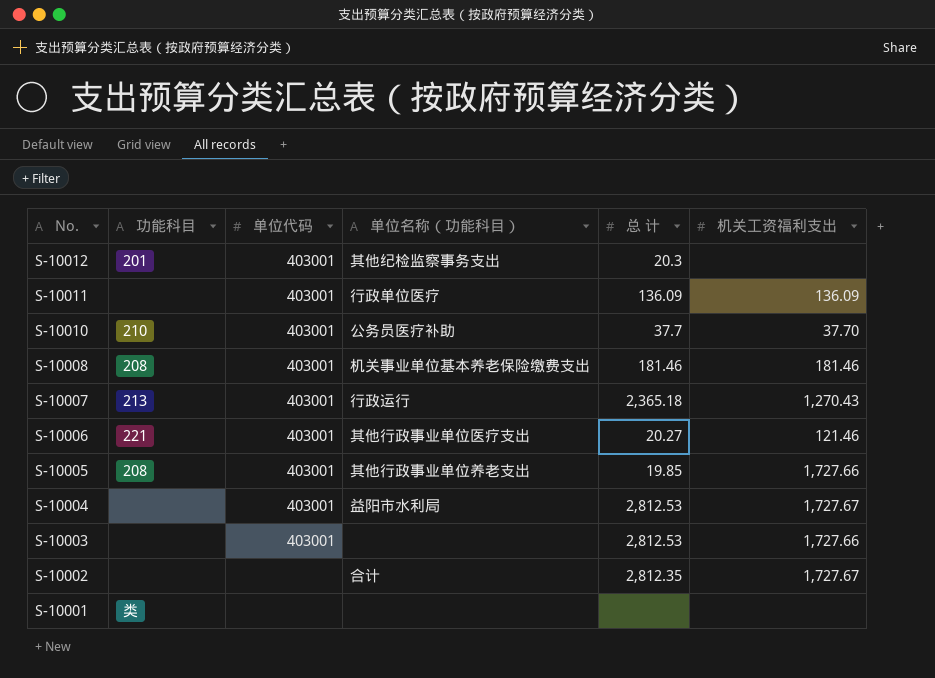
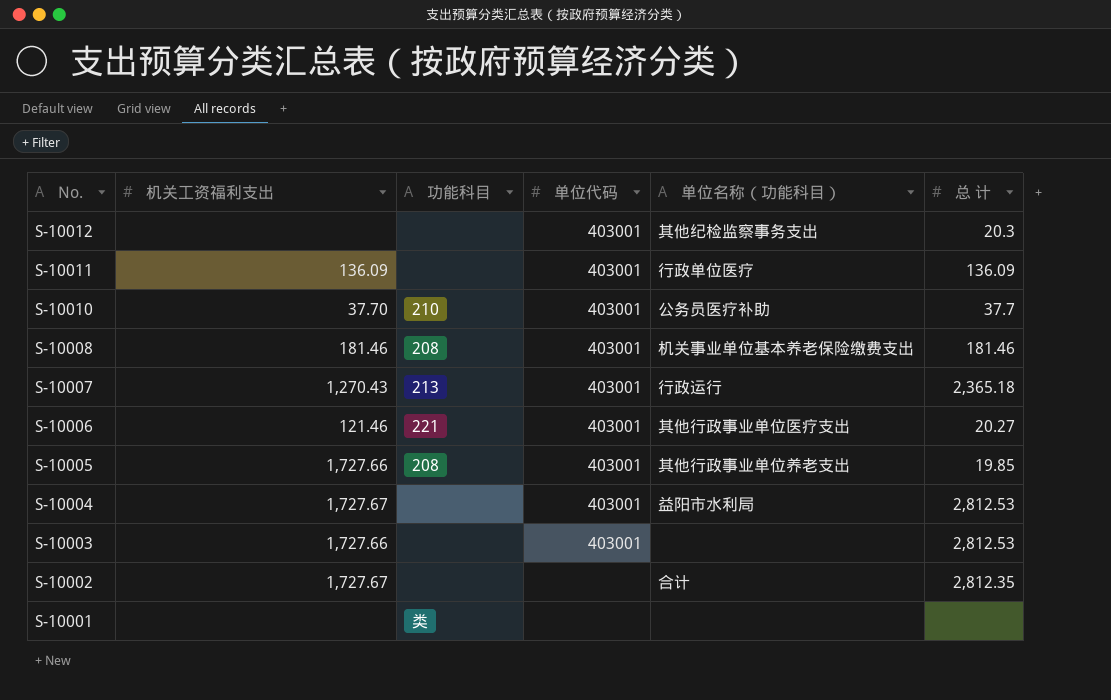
column 机关工资福利支出 | position: 6 -> 2
S-10012 | 功能科目: 201 -> none

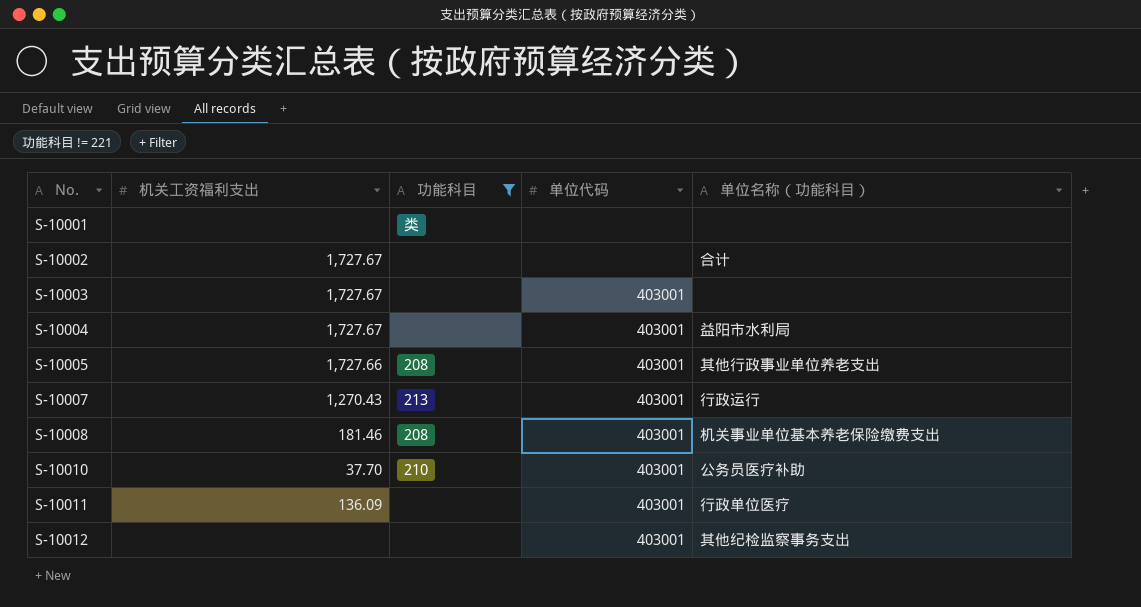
filter: none -> 功能科目 != 221
row order: No. descending -> No. ascending
column 总 计 | position: 6 -> none
S-10003 | 机关工资福利支出: 1,727.66 -> 1,727.67

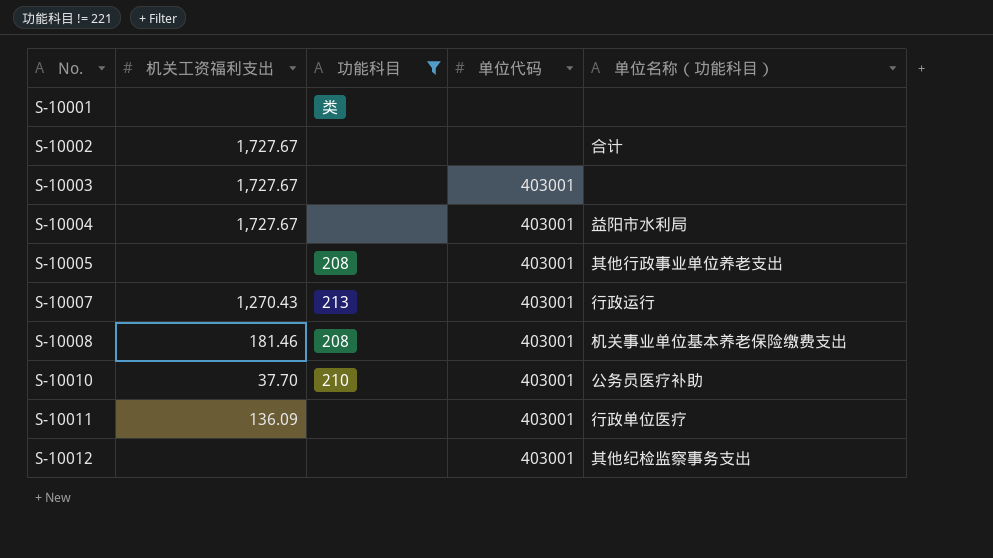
S-10005 | 机关工资福利支出: 1,727.66 -> none

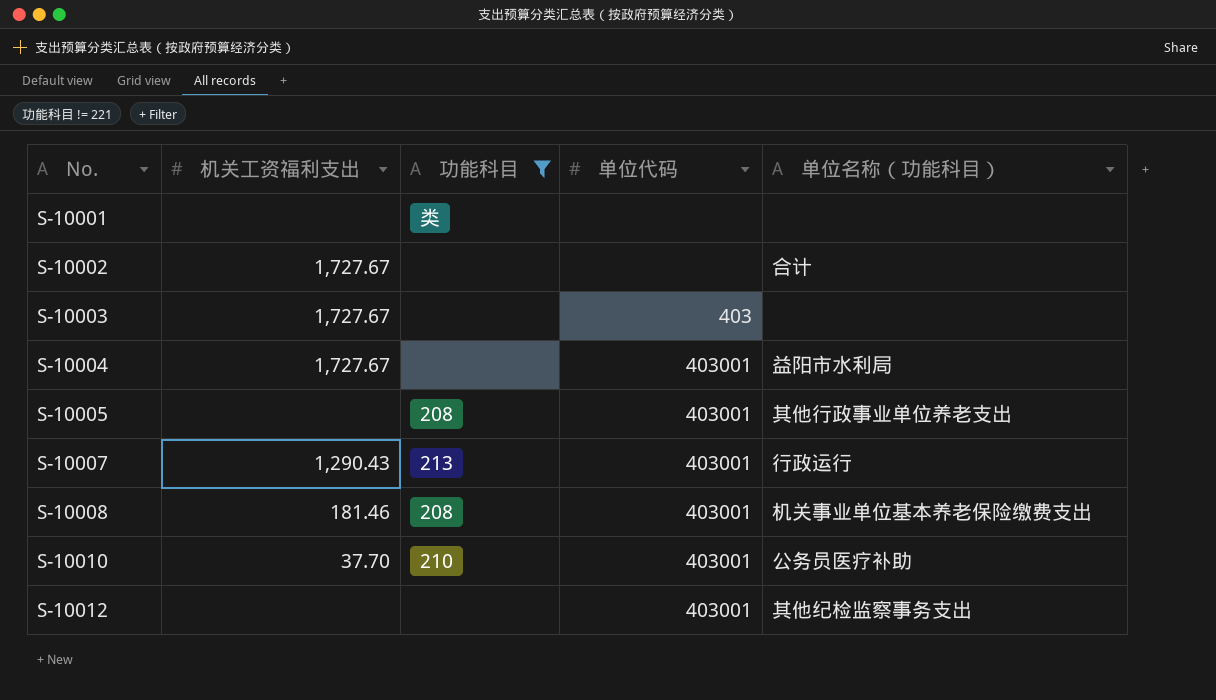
row S-10011: 136.09 | none | 403001 | 行政单位医疗 -> none
S-10003 | 单位代码: 403001 -> 403
S-10007 | 机关工资福利支出: 1,270.43 -> 1,290.43

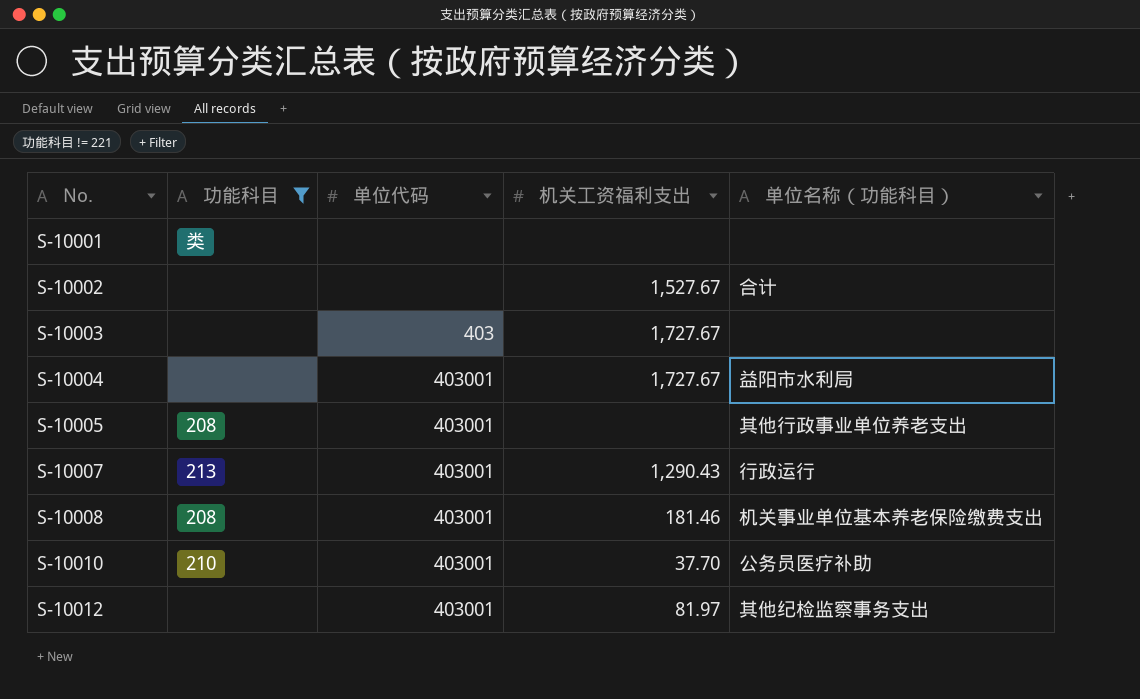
column 机关工资福利支出 | position: 2 -> 4
S-10002 | 机关工资福利支出: 1,727.67 -> 1,527.67
S-10012 | 机关工资福利支出: none -> 81.97

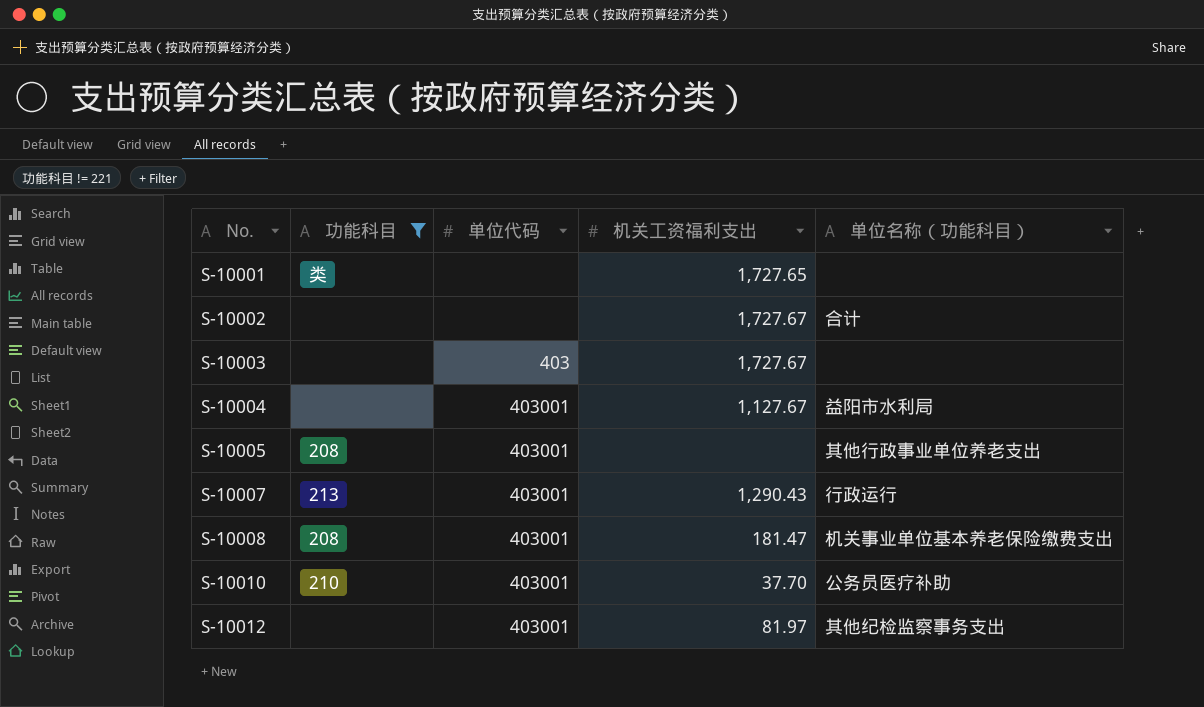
S-10001 | 机关工资福利支出: none -> 1,727.65
S-10002 | 机关工资福利支出: 1,527.67 -> 1,727.67
S-10004 | 机关工资福利支出: 1,727.67 -> 1,127.67
S-10008 | 机关工资福利支出: 181.46 -> 181.47

